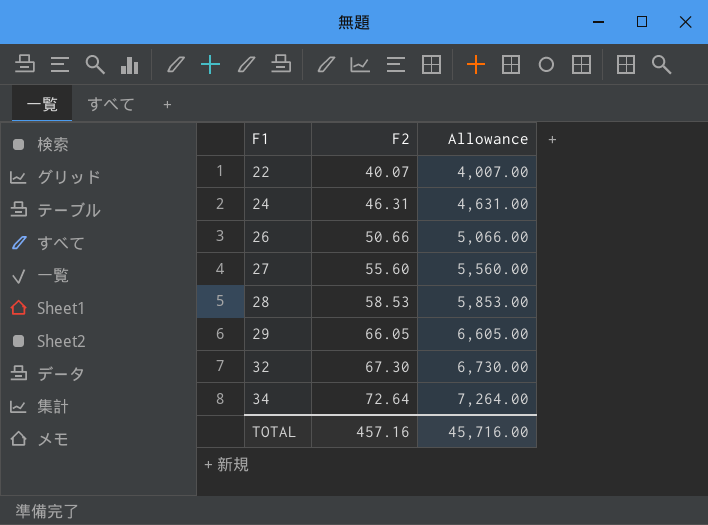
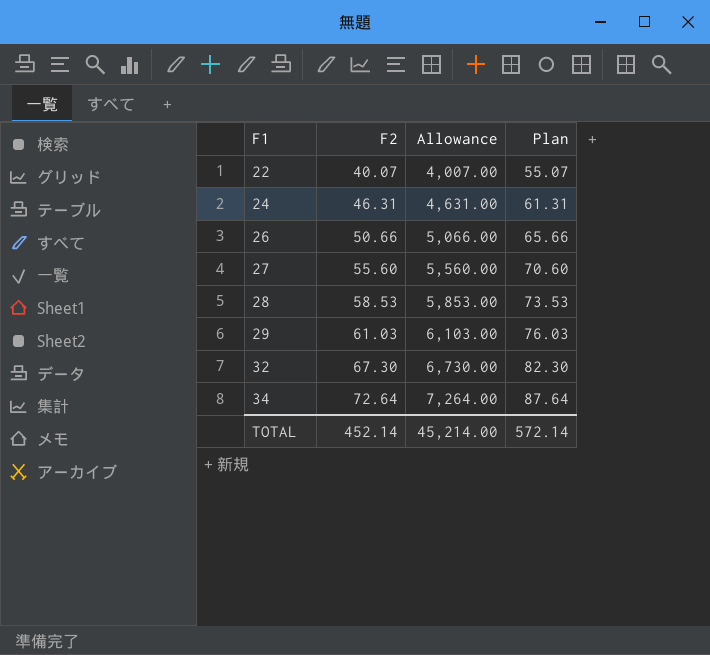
column Plan | formula: none -> [F2] + 15
29 | F2: 66.05 -> 61.03
29 | Allowance: 6,605.00 -> 6,103.00
TOTAL | F2: 457.16 -> 452.14
TOTAL | Allowance: 45,716.00 -> 45,214.00

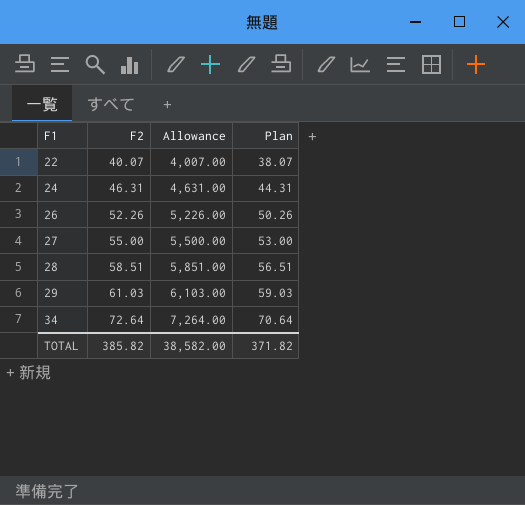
column Plan | formula: [F2] + 15 -> [F2] - 2
row 32: 67.30 | 6,730.00 | 82.30 -> none
26 | F2: 50.66 -> 52.26
26 | Allowance: 5,066.00 -> 5,226.00
27 | F2: 55.60 -> 55.00
27 | Allowance: 5,560.00 -> 5,500.00
28 | F2: 58.53 -> 58.51
28 | Allowance: 5,853.00 -> 5,851.00
TOTAL | F2: 452.14 -> 385.82
TOTAL | Allowance: 45,214.00 -> 38,582.00
TOTAL | Plan: 572.14 -> 371.82

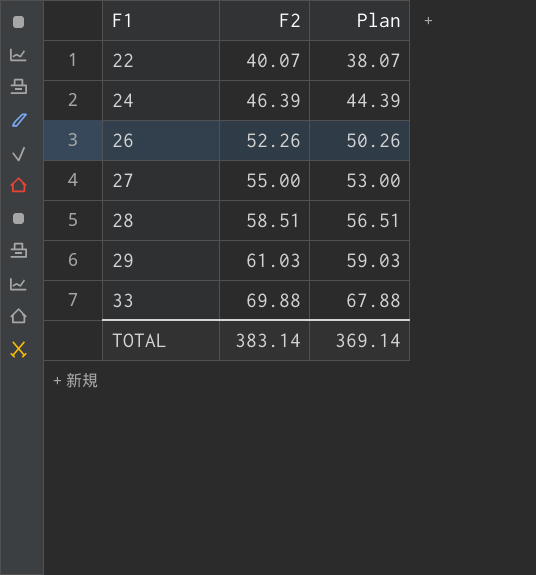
column Allowance | formula: [F2] * 100 -> none
row 34: 72.64 | 7,264.00 | 70.64 -> none
24 | F2: 46.31 -> 46.39
24 | Plan: 44.31 -> 44.39
row 33: none -> 69.88 | 67.88
TOTAL | F2: 385.82 -> 383.14
TOTAL | Plan: 371.82 -> 369.14

